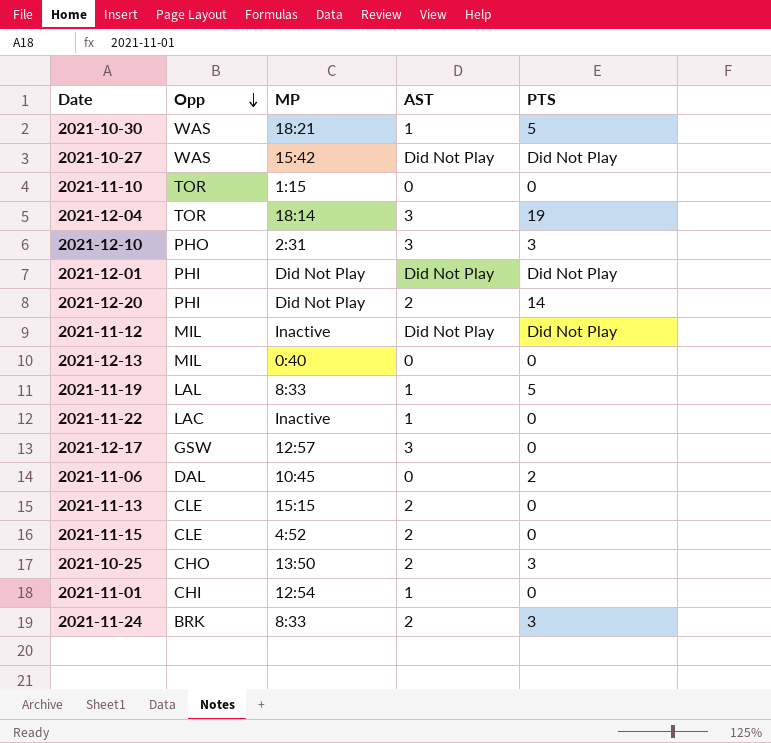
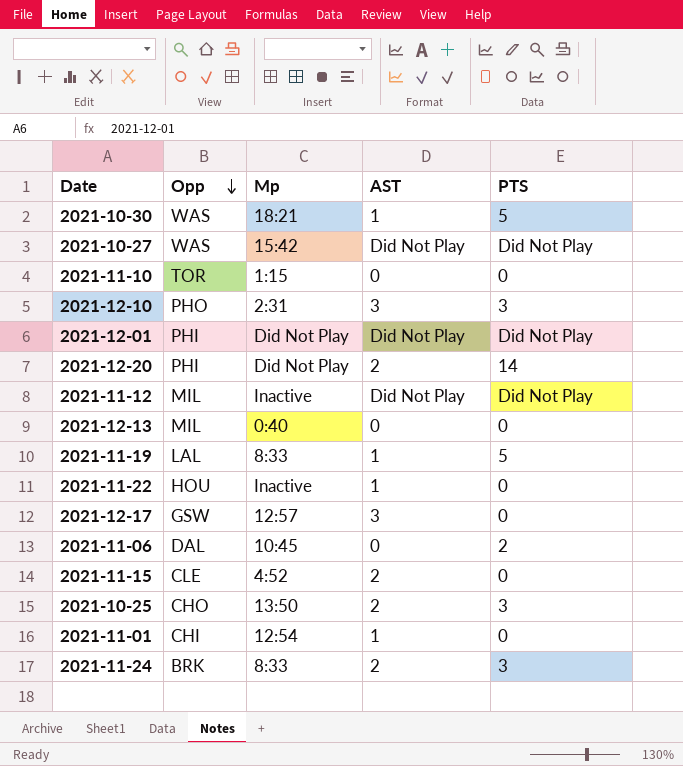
column name: MP -> Mp
row 2021-12-04: TOR | 18:14 | 3 | 19 -> none
row 2021-11-13: CLE | 15:15 | 2 | 0 -> none
2021-11-22 | Opp: LAC -> HOU

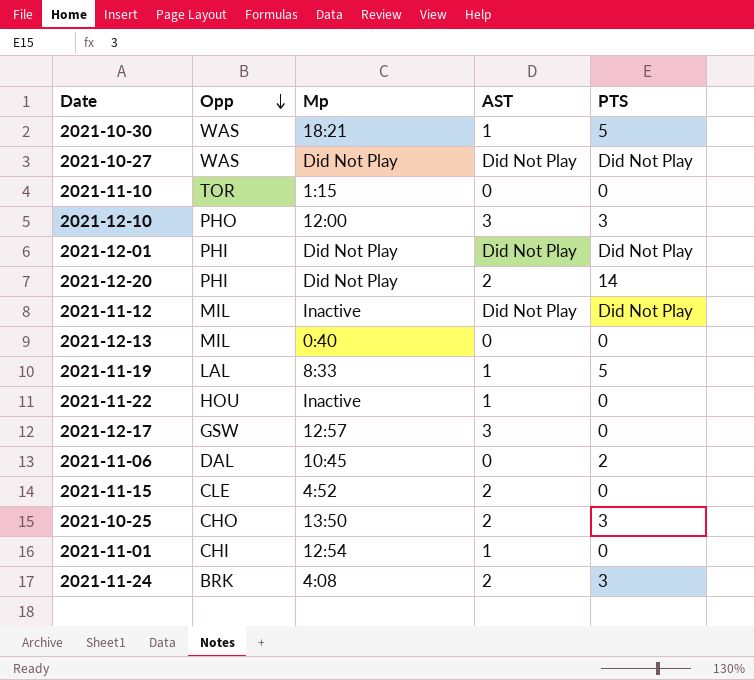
2021-10-27 | Mp: 15:42 -> Did Not Play
2021-12-10 | Mp: 2:31 -> 12:00
2021-11-24 | Mp: 8:33 -> 4:08

